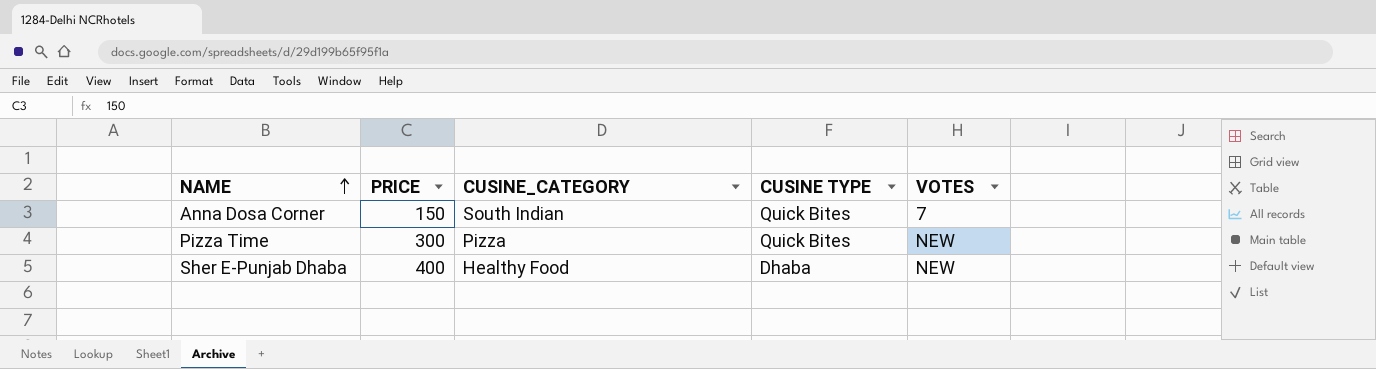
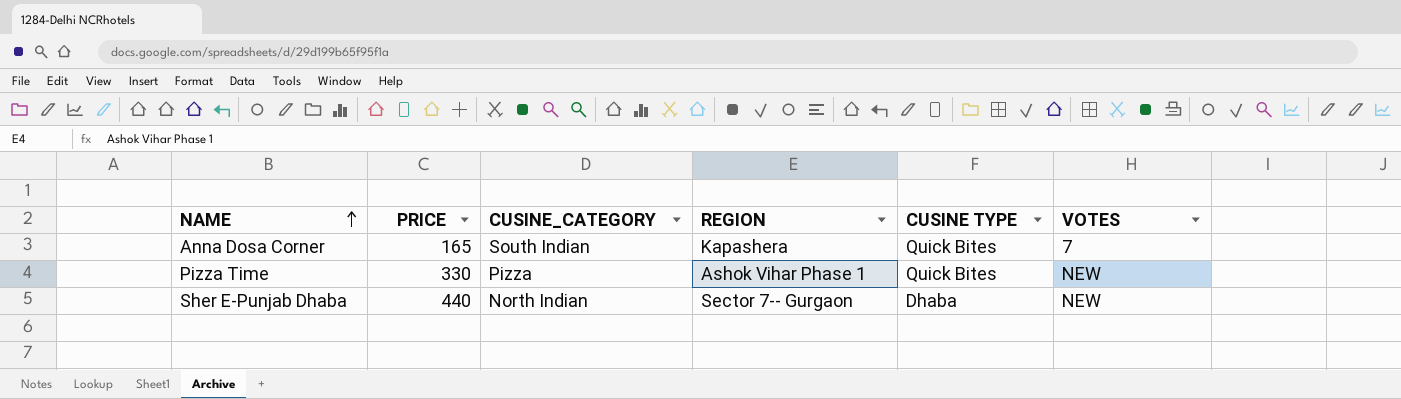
column REGION | position: none -> 4
Anna Dosa Corner | PRICE: 150 -> 165
Pizza Time | PRICE: 300 -> 330
Sher E-Punjab Dhaba | PRICE: 400 -> 440
Sher E-Punjab Dhaba | CUSINE_CATEGORY: Healthy Food -> North Indian

